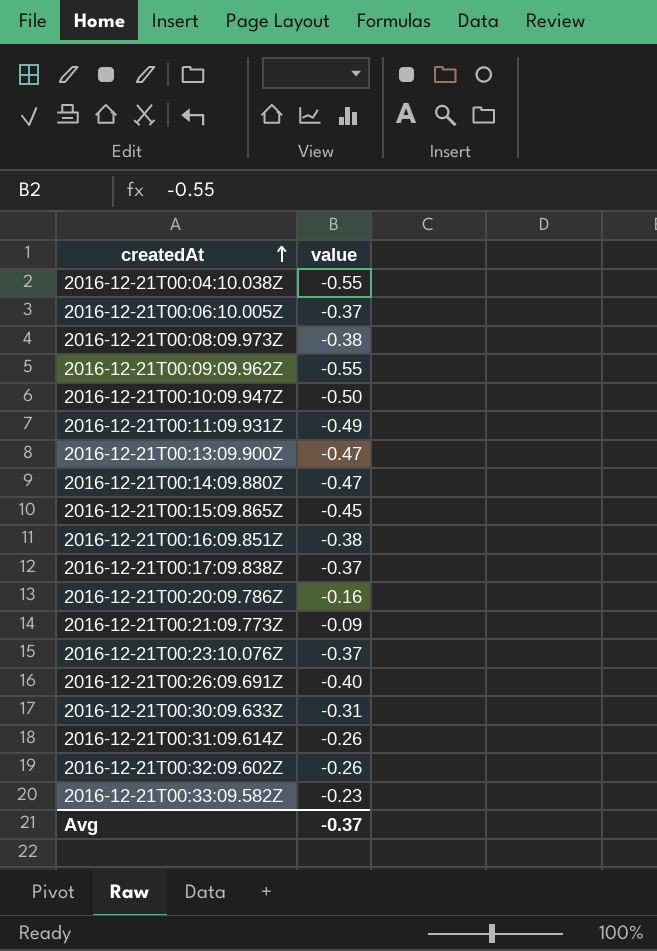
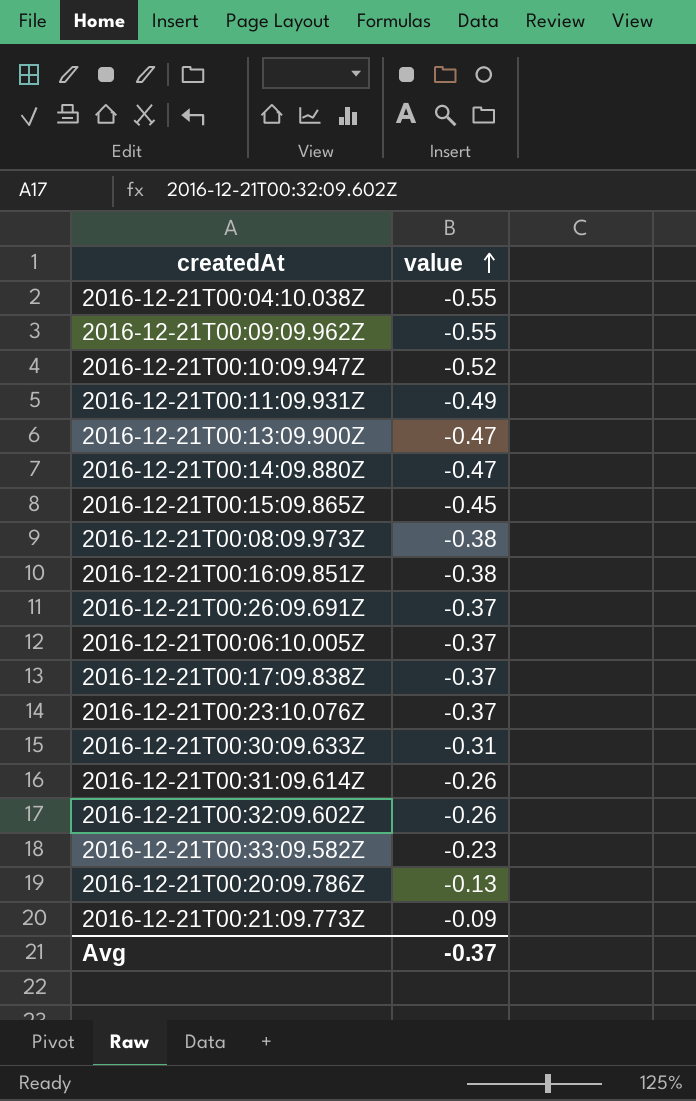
row order: createdAt ascending -> value ascending
2016-12-21T00:10:09.947Z | value: -0.50 -> -0.52
2016-12-21T00:26:09.691Z | value: -0.40 -> -0.37
2016-12-21T00:20:09.786Z | value: -0.16 -> -0.13

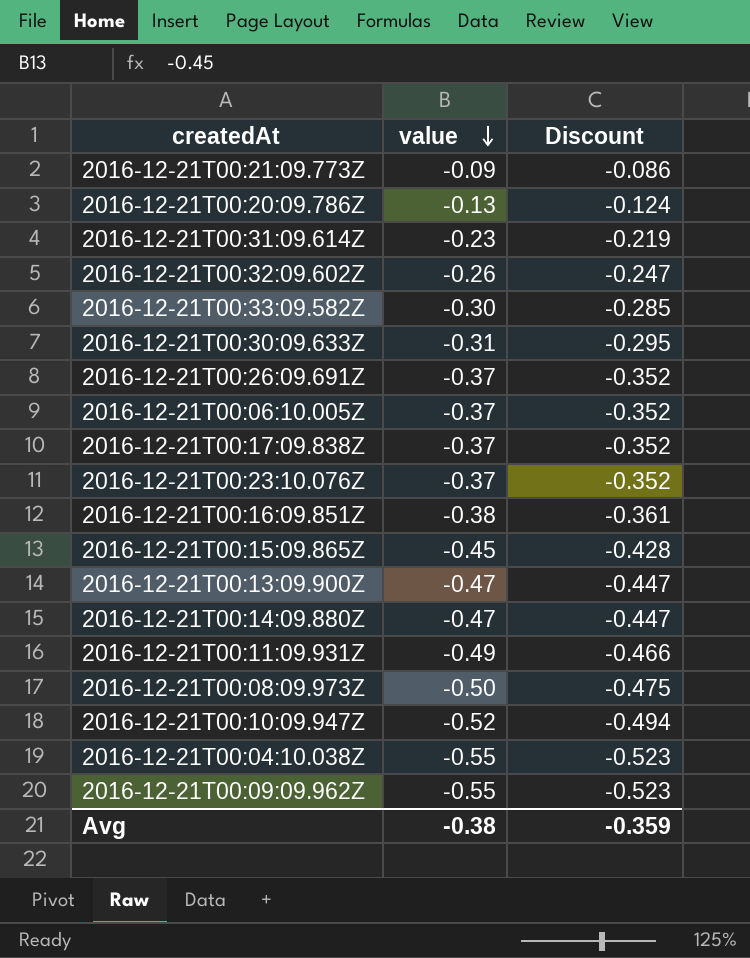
row order: value ascending -> value descending
column Discount | formula: none -> [value] * 0.95
2016-12-21T00:31:09.614Z | value: -0.26 -> -0.23
2016-12-21T00:33:09.582Z | value: -0.23 -> -0.30
2016-12-21T00:08:09.973Z | value: -0.38 -> -0.50
Avg | value: -0.37 -> -0.38

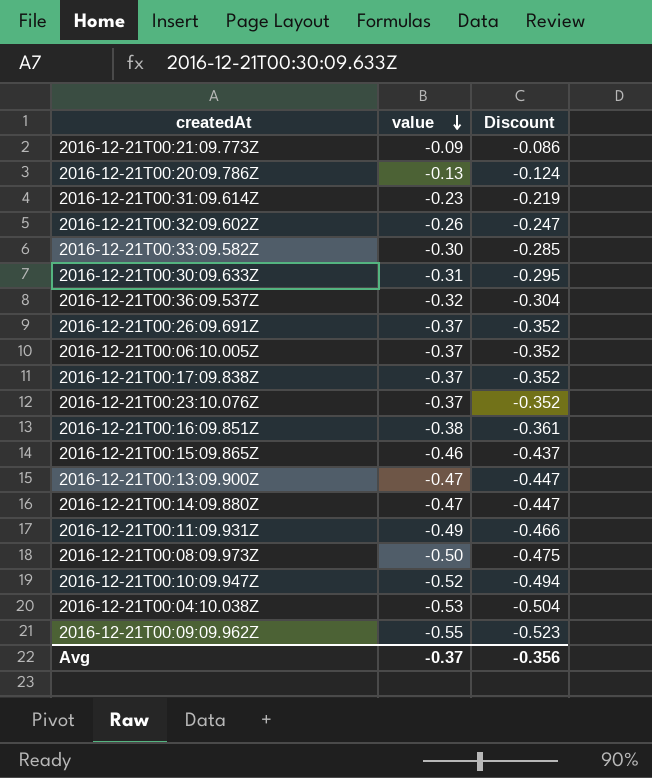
row 2016-12-21T00:36:09.537Z: none -> -0.32 | -0.304
2016-12-21T00:15:09.865Z | value: -0.45 -> -0.46
2016-12-21T00:15:09.865Z | Discount: -0.428 -> -0.437
2016-12-21T00:04:10.038Z | value: -0.55 -> -0.53
2016-12-21T00:04:10.038Z | Discount: -0.523 -> -0.504
Avg | value: -0.38 -> -0.37
Avg | Discount: -0.359 -> -0.356

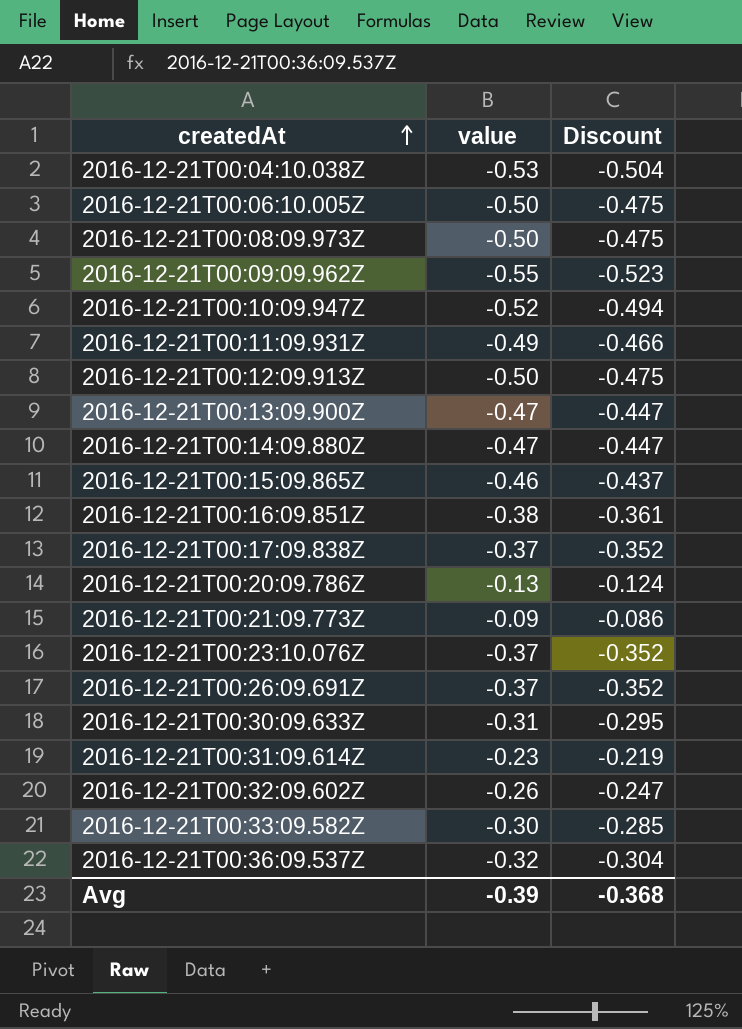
row order: value descending -> createdAt ascending
2016-12-21T00:06:10.005Z | value: -0.37 -> -0.50
2016-12-21T00:06:10.005Z | Discount: -0.352 -> -0.475
row 2016-12-21T00:12:09.913Z: none -> -0.50 | -0.475
Avg | value: -0.37 -> -0.39
Avg | Discount: -0.356 -> -0.368

